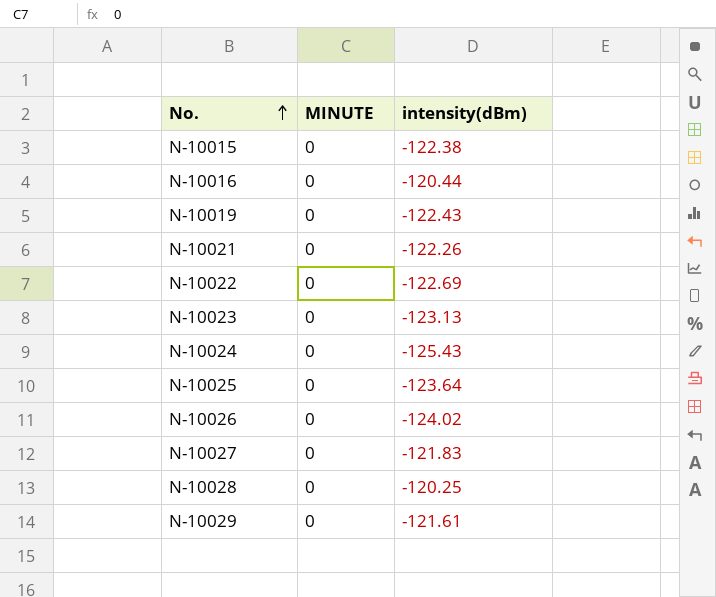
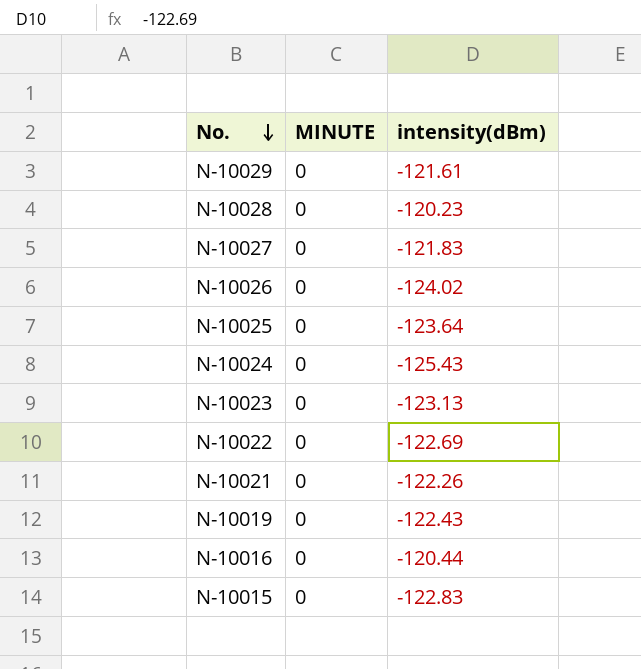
row order: No. ascending -> No. descending
N-10028 | intensity(dBm): -120.25 -> -120.23
N-10015 | intensity(dBm): -122.38 -> -122.83

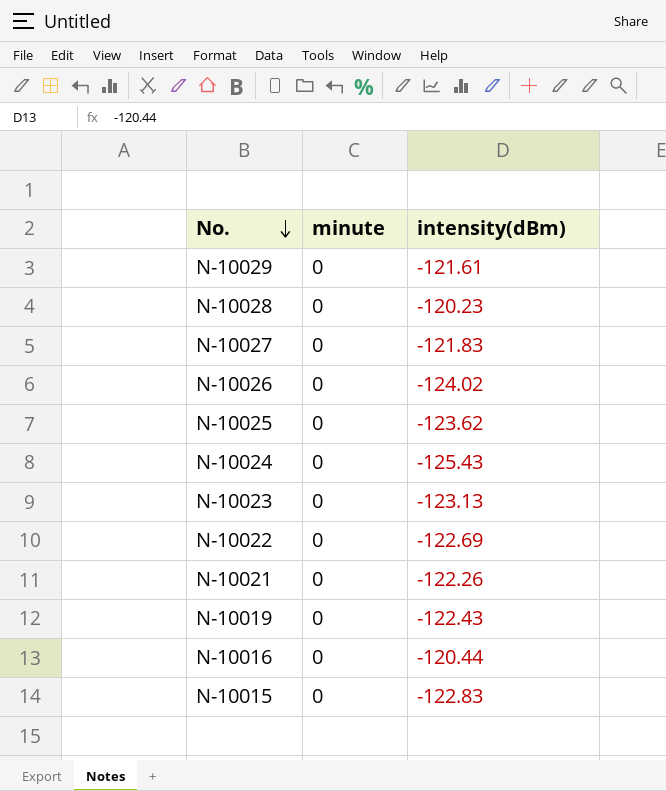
column name: MINUTE -> minute
N-10025 | intensity(dBm): -123.64 -> -123.62

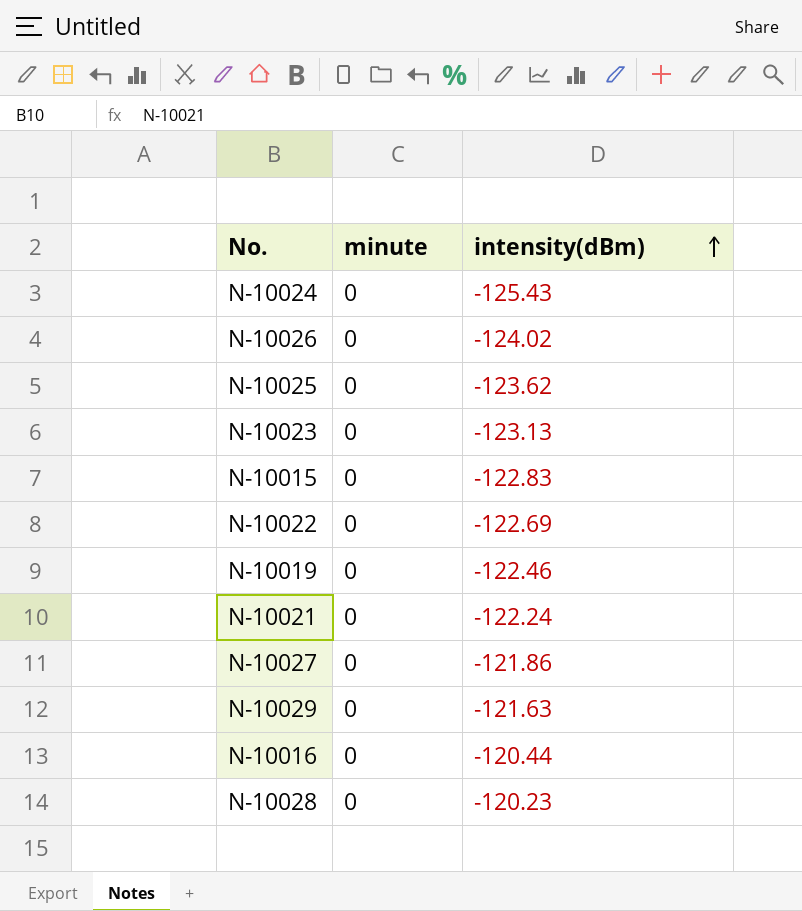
row order: No. descending -> intensity(dBm) ascending
N-10019 | intensity(dBm): -122.43 -> -122.46
N-10021 | intensity(dBm): -122.26 -> -122.24
N-10027 | intensity(dBm): -121.83 -> -121.86
N-10029 | intensity(dBm): -121.61 -> -121.63

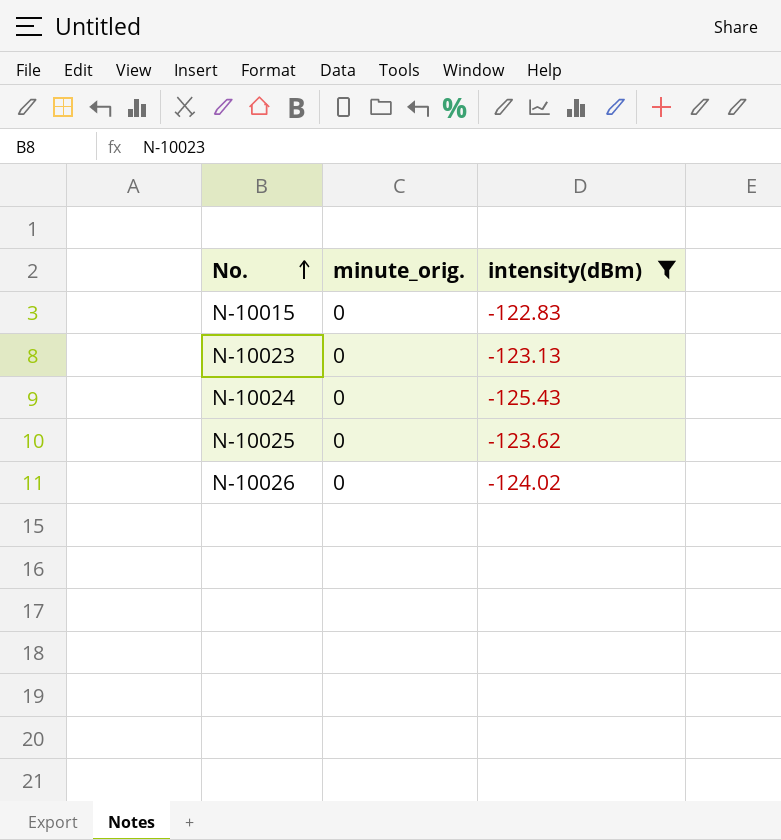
filter: none -> intensity(dBm) <= -122.83
row order: intensity(dBm) ascending -> No. ascending
column name: minute -> minute_orig.

